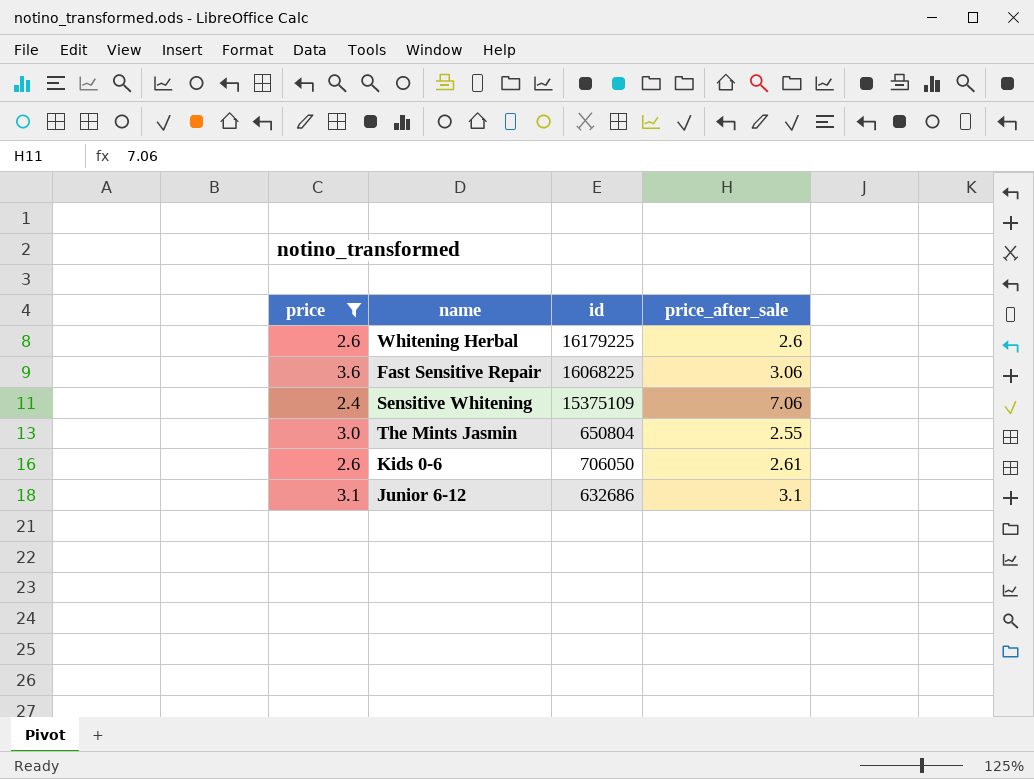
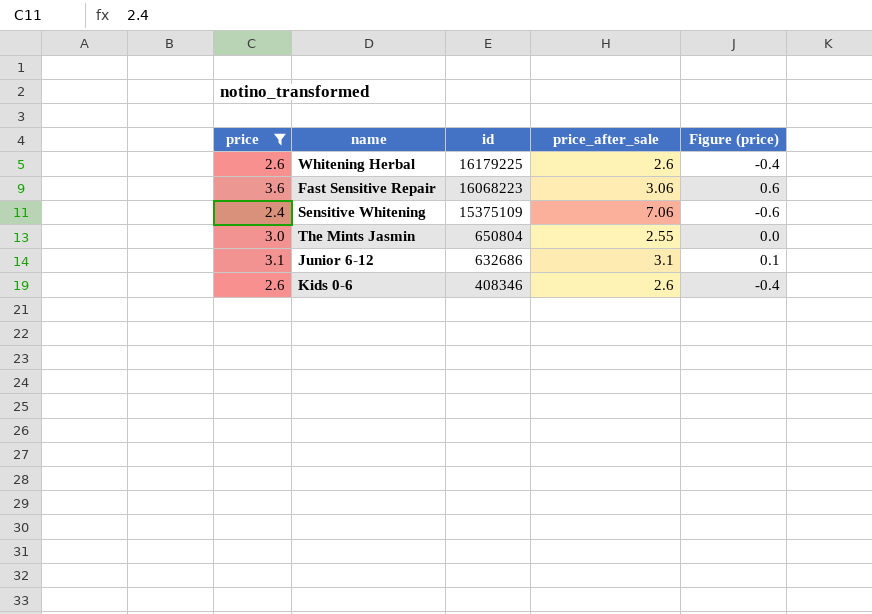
row order: none -> id descending
column Figure (price) | formula: none -> [price] - 3
Fast Sensitive Repair | id: 16068225 -> 16068223
Kids 0-6 | id: 706050 -> 408346
Kids 0-6 | price_after_sale: 2.61 -> 2.6

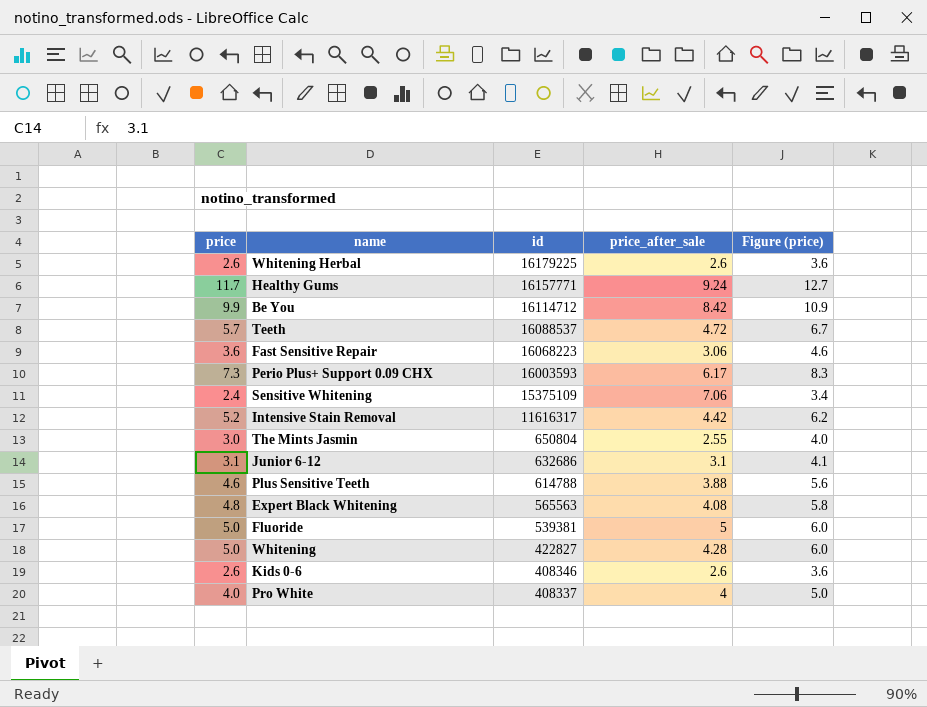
filter: price <= 3.6 -> none
column Figure (price) | formula: [price] - 3 -> [price] + 1

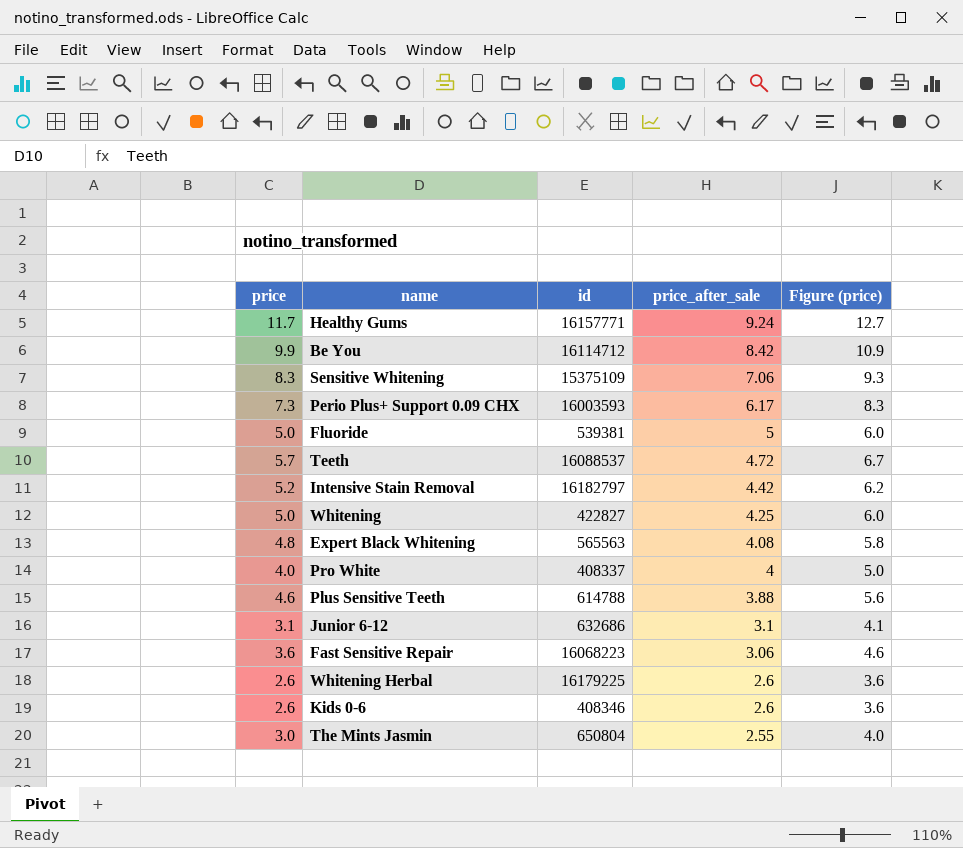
row order: id descending -> price_after_sale descending
Sensitive Whitening | price: 2.4 -> 8.3
Sensitive Whitening | Figure (price): 3.4 -> 9.3
Intensive Stain Removal | id: 11616317 -> 16182797
Whitening | price_after_sale: 4.28 -> 4.25

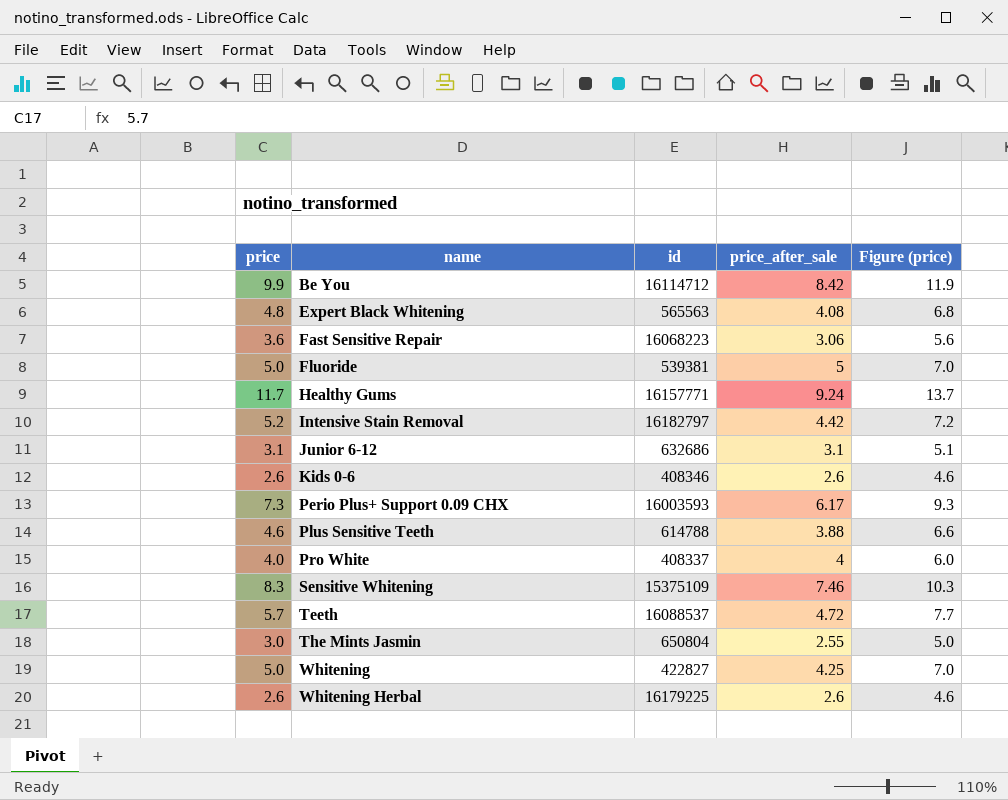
row order: price_after_sale descending -> name ascending
column Figure (price) | formula: [price] + 1 -> [price] + 2
Sensitive Whitening | price_after_sale: 7.06 -> 7.46

